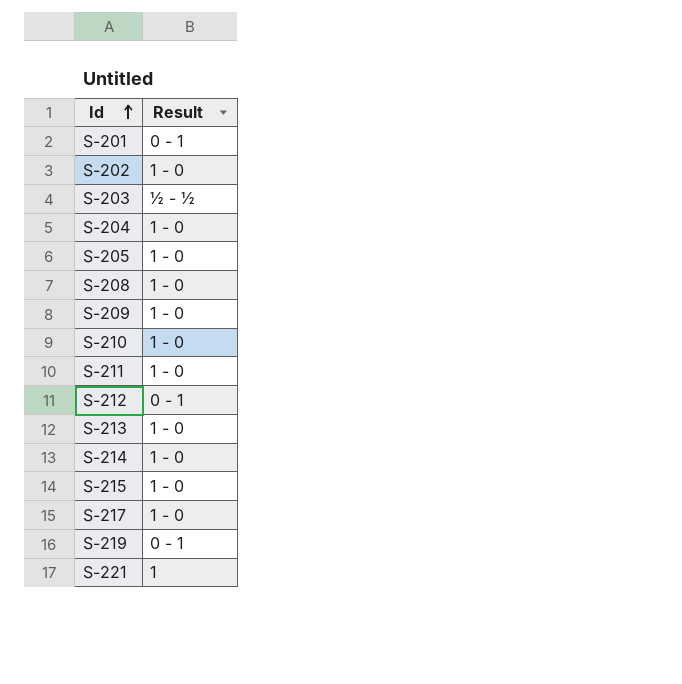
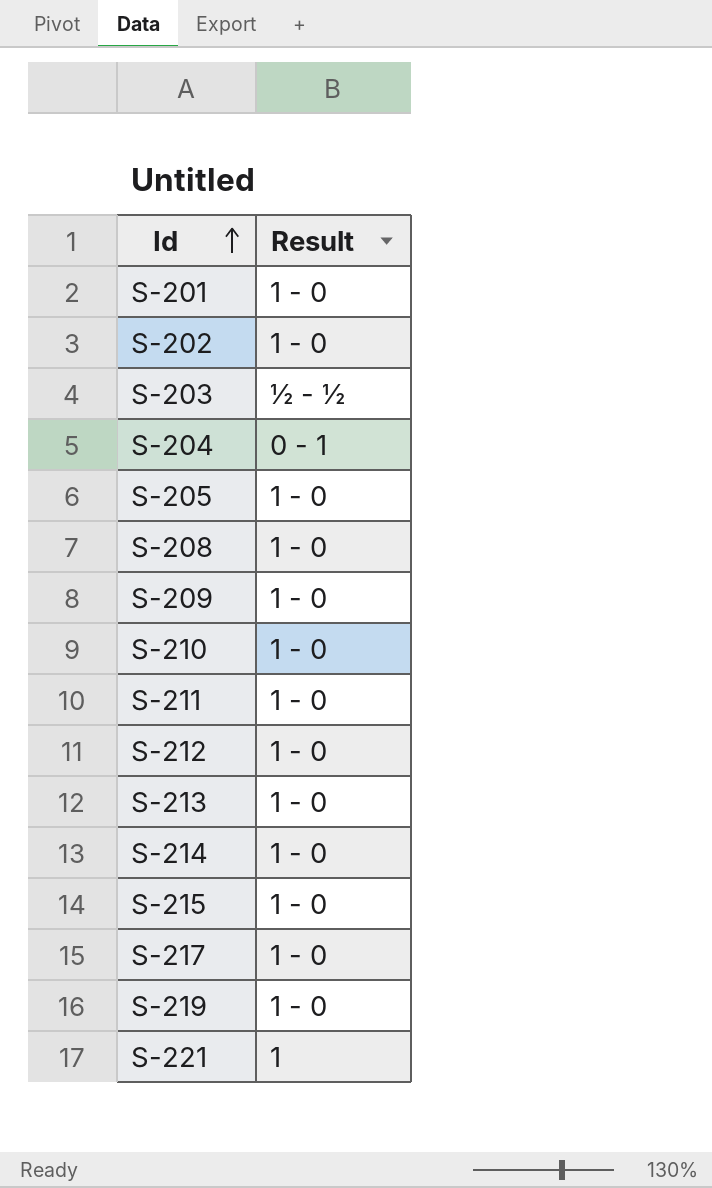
S-201 | Result: 0 - 1 -> 1 - 0
S-204 | Result: 1 - 0 -> 0 - 1
S-212 | Result: 0 - 1 -> 1 - 0
S-219 | Result: 0 - 1 -> 1 - 0

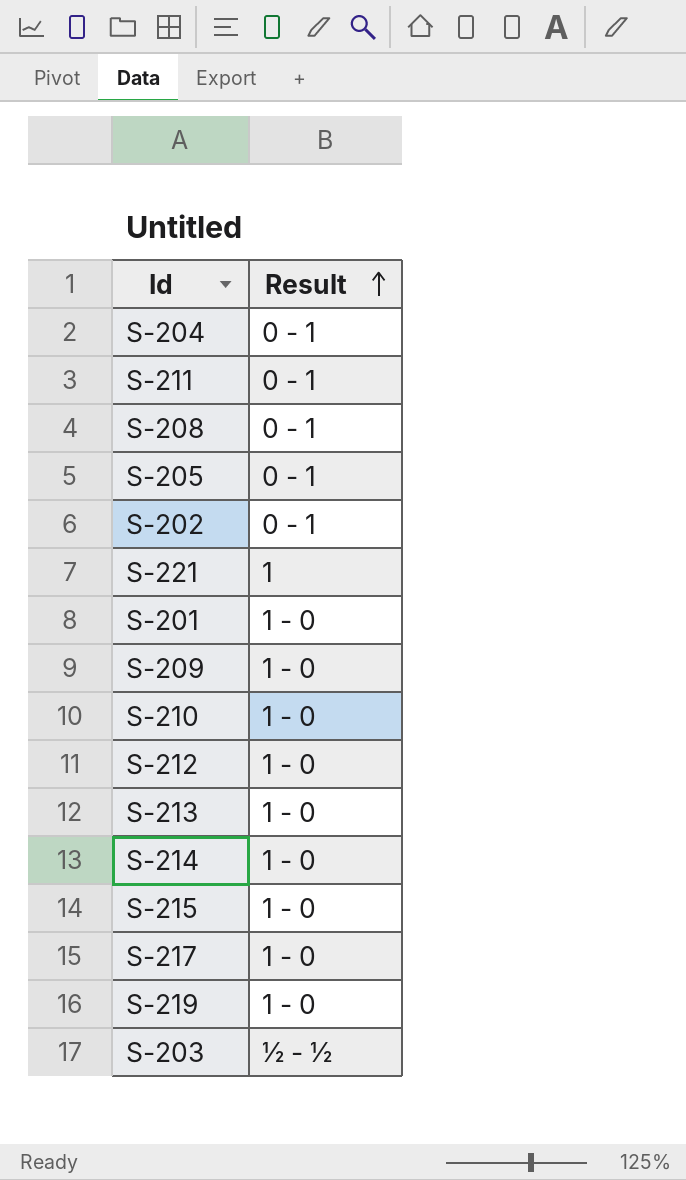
row order: Id ascending -> Result ascending
S-211 | Result: 1 - 0 -> 0 - 1
S-208 | Result: 1 - 0 -> 0 - 1
S-205 | Result: 1 - 0 -> 0 - 1
S-202 | Result: 1 - 0 -> 0 - 1

